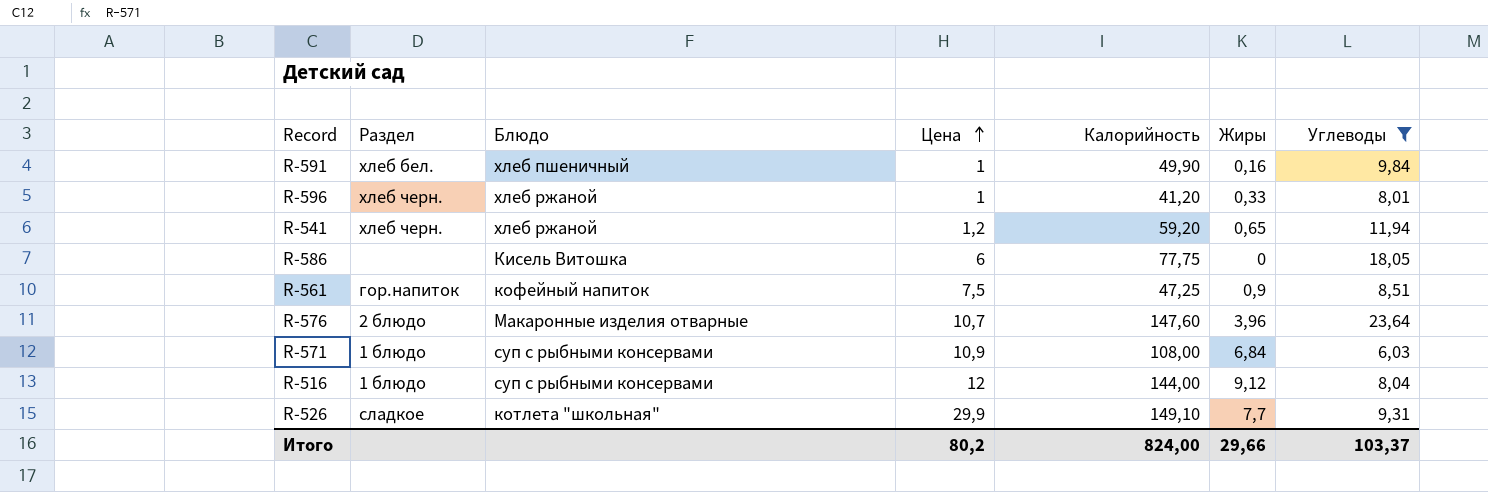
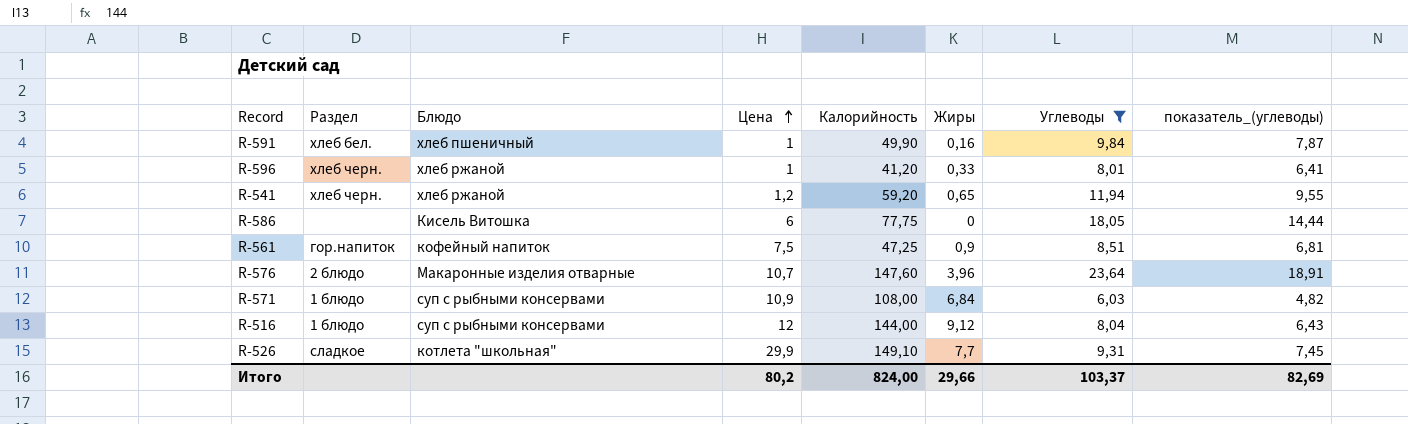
column показатель_(углеводы) | formula: none -> [Углеводы] * 0,8

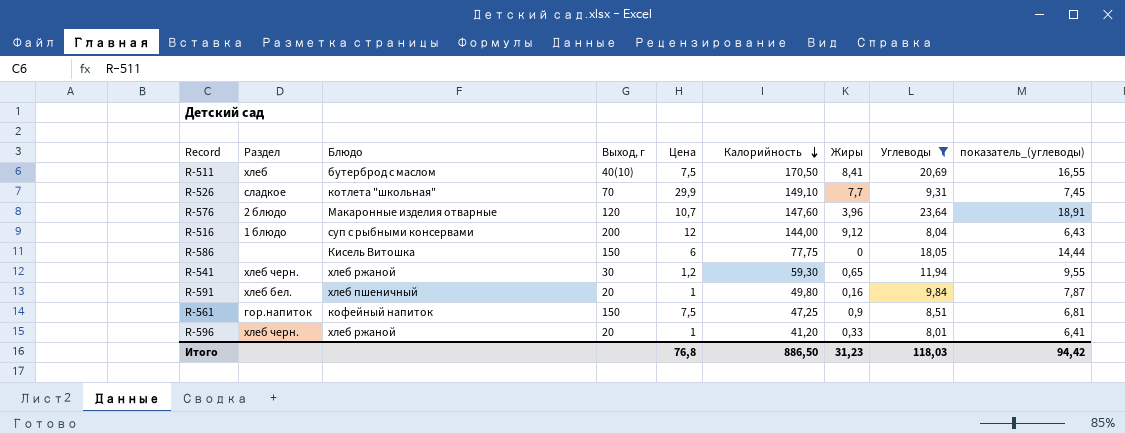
row order: Цена ascending -> Калорийность descending
column Выход, г | position: none -> 4
row R-571: 1 блюдо | суп с рыбными консервами | 10,9 | 108,00 | 6,84 | 6,03 | 4,82 -> none
row R-511: none -> хлеб | бутерброд с маслом | 40(10) | 7,5 | 170,50 | 8,41 | 20,69 | 16,55
R-541 | Калорийность: 59,20 -> 59,30
R-591 | Калорийность: 49,90 -> 49,80
Итого | Цена: 80,2 -> 76,8
Итого | Калорийность: 824,00 -> 886,50
Итого | Жиры: 29,66 -> 31,23
Итого | Углеводы: 103,37 -> 118,03
Итого | показатель_(углеводы): 82,69 -> 94,42

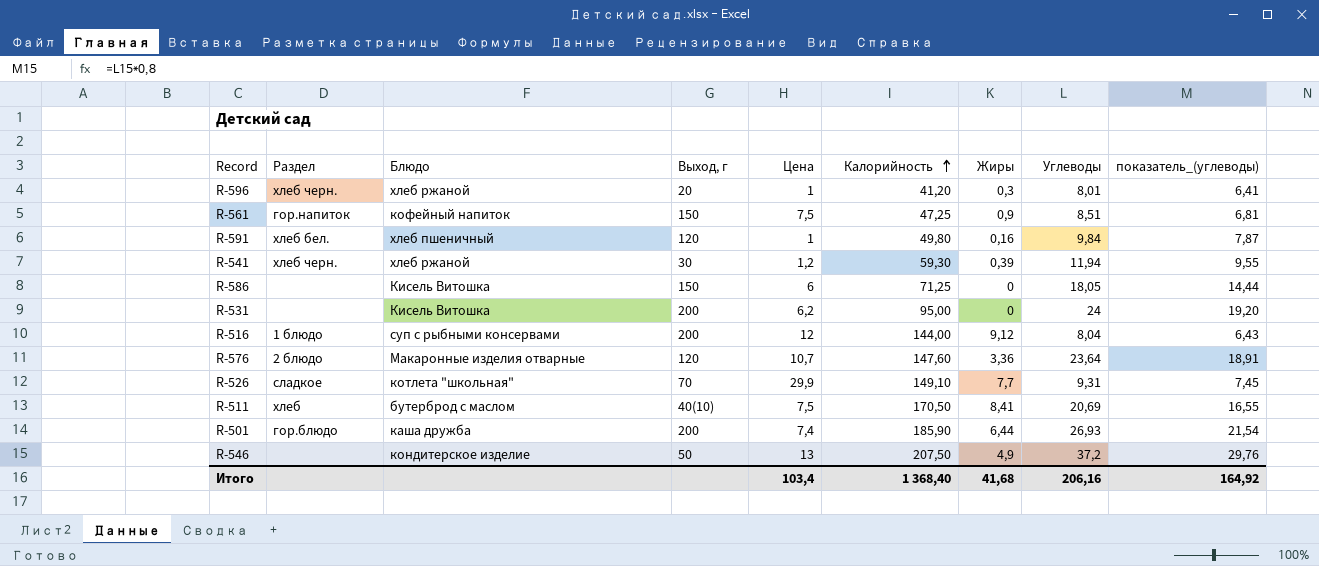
filter: Углеводы <= 23,64 -> none
row order: Калорийность descending -> Калорийность ascending
R-596 | Жиры: 0,33 -> 0,3
R-591 | Выход, г: 20 -> 120
R-541 | Жиры: 0,65 -> 0,39
R-586 | Калорийность: 77,75 -> 71,25
R-576 | Жиры: 3,96 -> 3,36
Итого | Цена: 76,8 -> 103,4
Итого | Калорийность: 886,50 -> 1 368,40
Итого | Жиры: 31,23 -> 41,68
Итого | Углеводы: 118,03 -> 206,16
Итого | показатель_(углеводы): 94,42 -> 164,92

